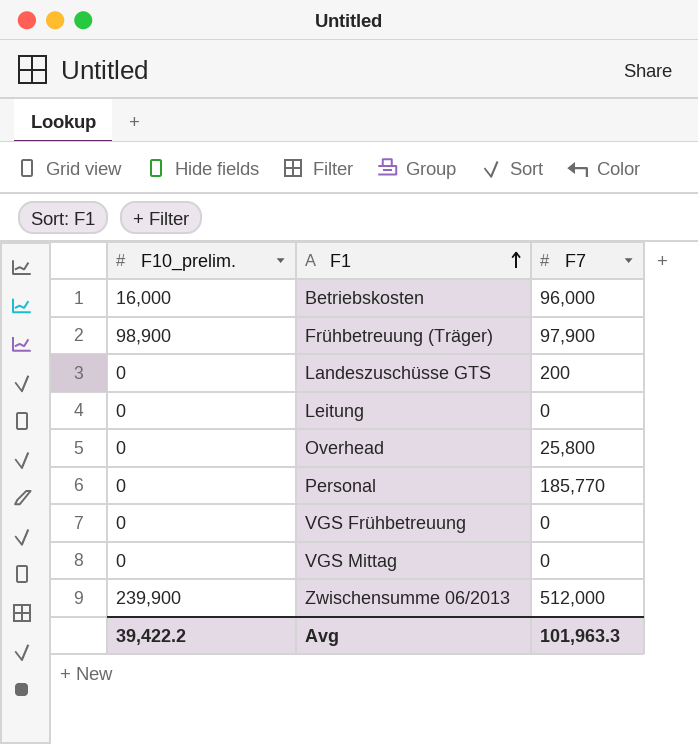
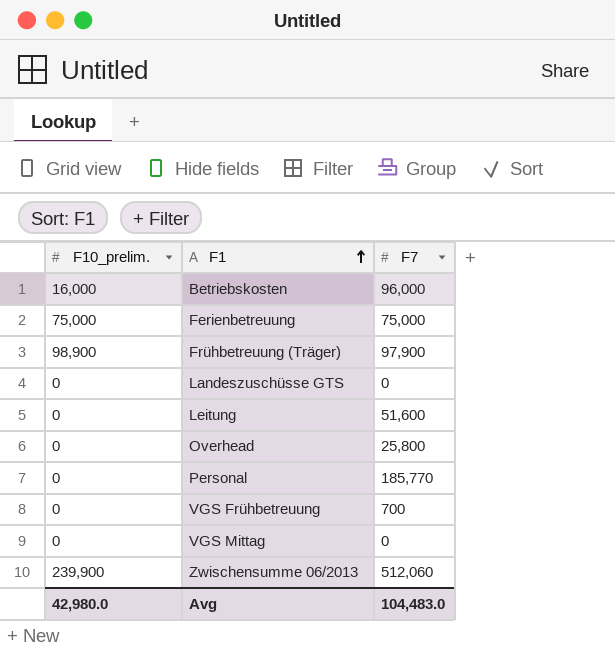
row Ferienbetreuung: none -> 75,000 | 75,000
Landeszuschüsse GTS | F7: 200 -> 0
Leitung | F7: 0 -> 51,600
VGS Frühbetreuung | F7: 0 -> 700
Zwischensumme 06/2013 | F7: 512,000 -> 512,060
Avg | F10_prelim.: 39,422.2 -> 42,980.0
Avg | F7: 101,963.3 -> 104,483.0

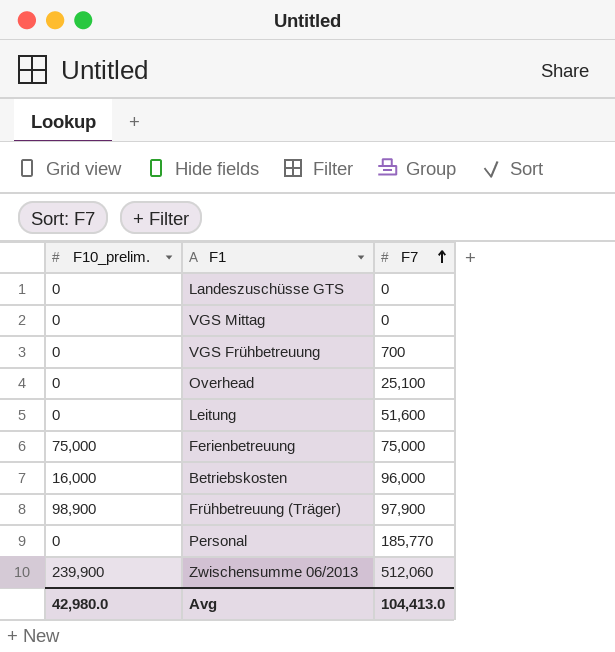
row order: F1 ascending -> F7 ascending
Overhead | F7: 25,800 -> 25,100
Avg | F7: 104,483.0 -> 104,413.0

